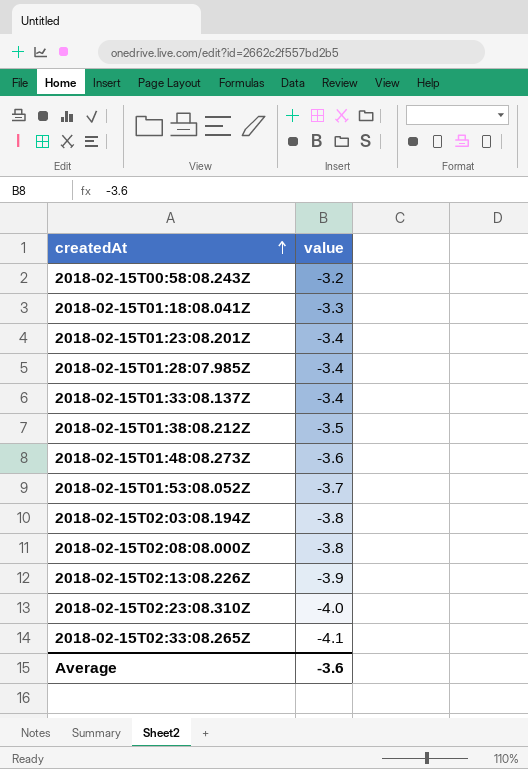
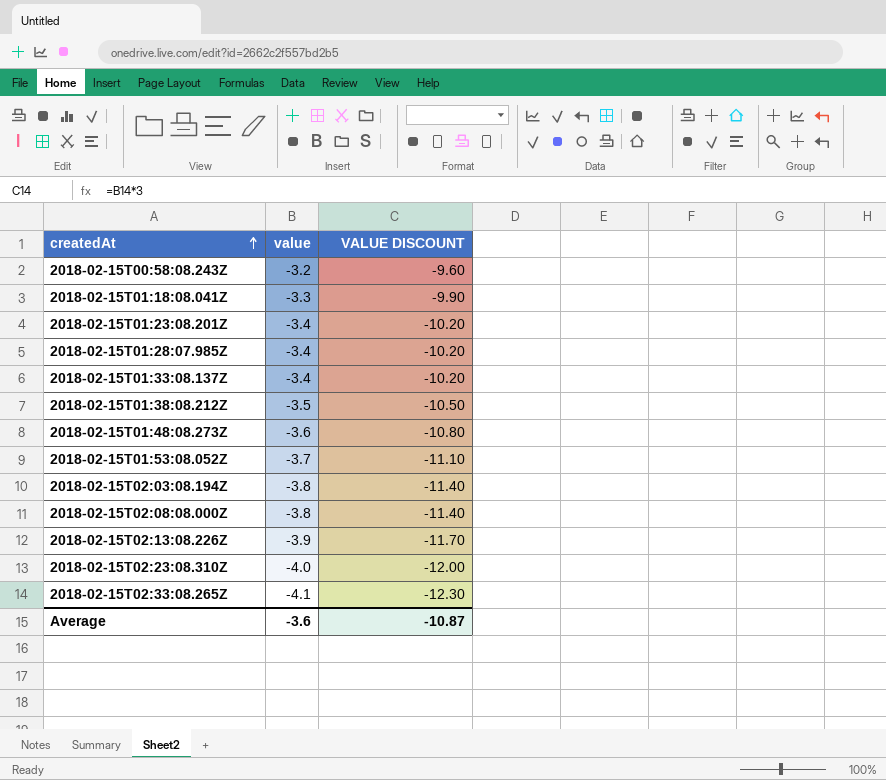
column VALUE DISCOUNT | formula: none -> [value] * 3

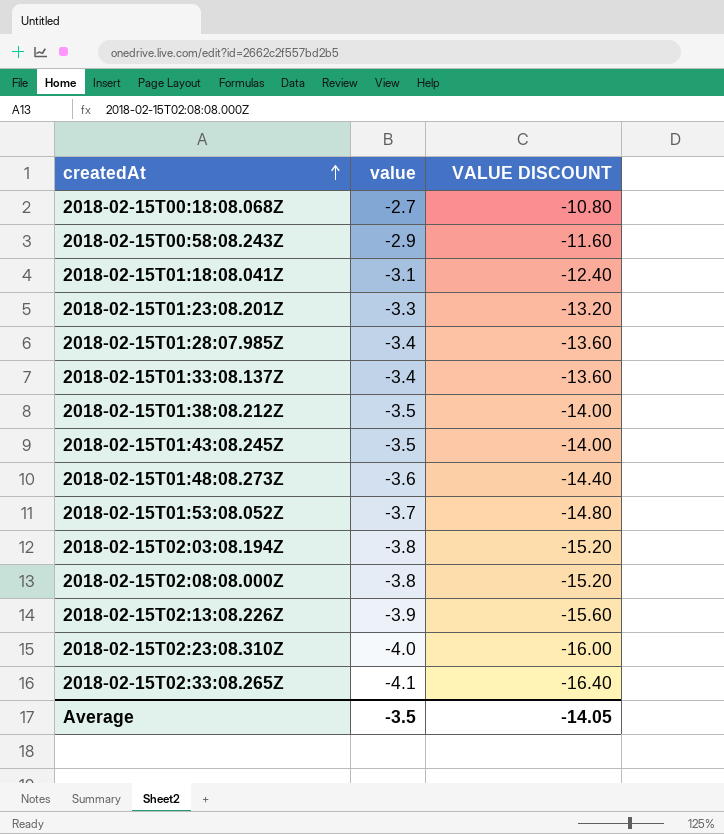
column VALUE DISCOUNT | formula: [value] * 3 -> [value] * 4
row 2018-02-15T00:18:08.068Z: none -> -2.7 | -10.80
2018-02-15T00:58:08.243Z | value: -3.2 -> -2.9
2018-02-15T01:18:08.041Z | value: -3.3 -> -3.1
2018-02-15T01:23:08.201Z | value: -3.4 -> -3.3
row 2018-02-15T01:43:08.245Z: none -> -3.5 | -14.00
Average | value: -3.6 -> -3.5
Average | VALUE DISCOUNT: -10.87 -> -14.05

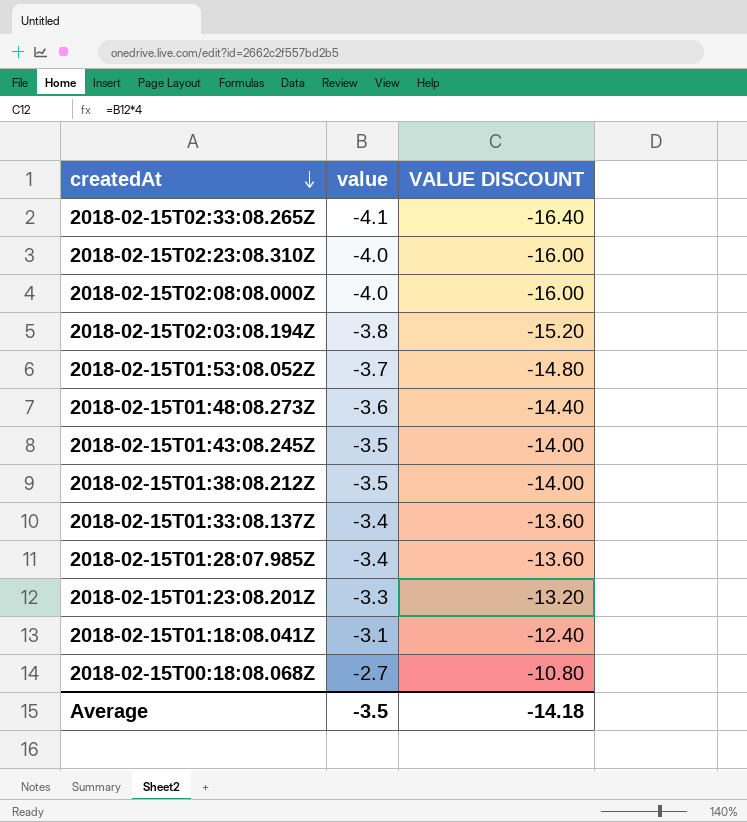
row order: createdAt ascending -> createdAt descending
row 2018-02-15T00:58:08.243Z: -2.9 | -11.60 -> none
row 2018-02-15T02:13:08.226Z: -3.9 | -15.60 -> none
2018-02-15T02:08:08.000Z | value: -3.8 -> -4.0
2018-02-15T02:08:08.000Z | VALUE DISCOUNT: -15.20 -> -16.00
Average | VALUE DISCOUNT: -14.05 -> -14.18

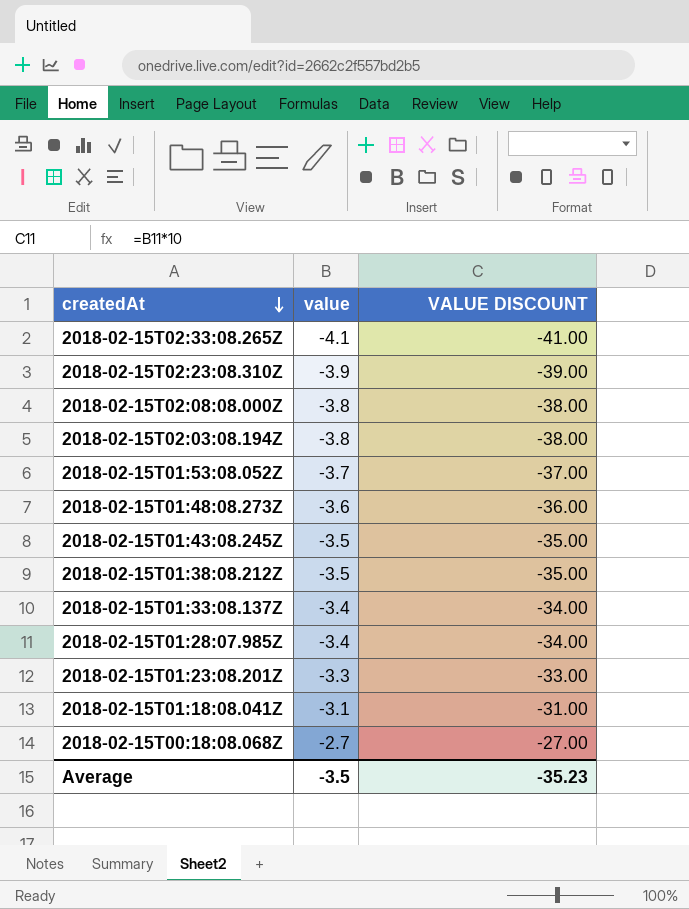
column VALUE DISCOUNT | formula: [value] * 4 -> [value] * 10
2018-02-15T02:23:08.310Z | value: -4.0 -> -3.9
2018-02-15T02:08:08.000Z | value: -4.0 -> -3.8
Average | VALUE DISCOUNT: -14.18 -> -35.23

